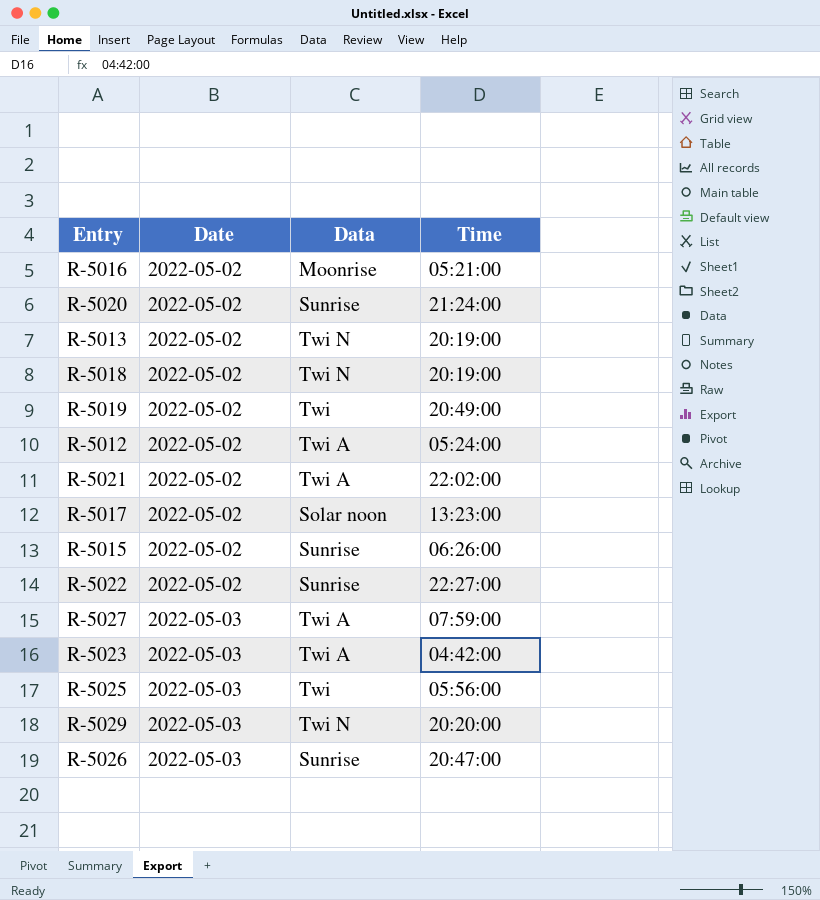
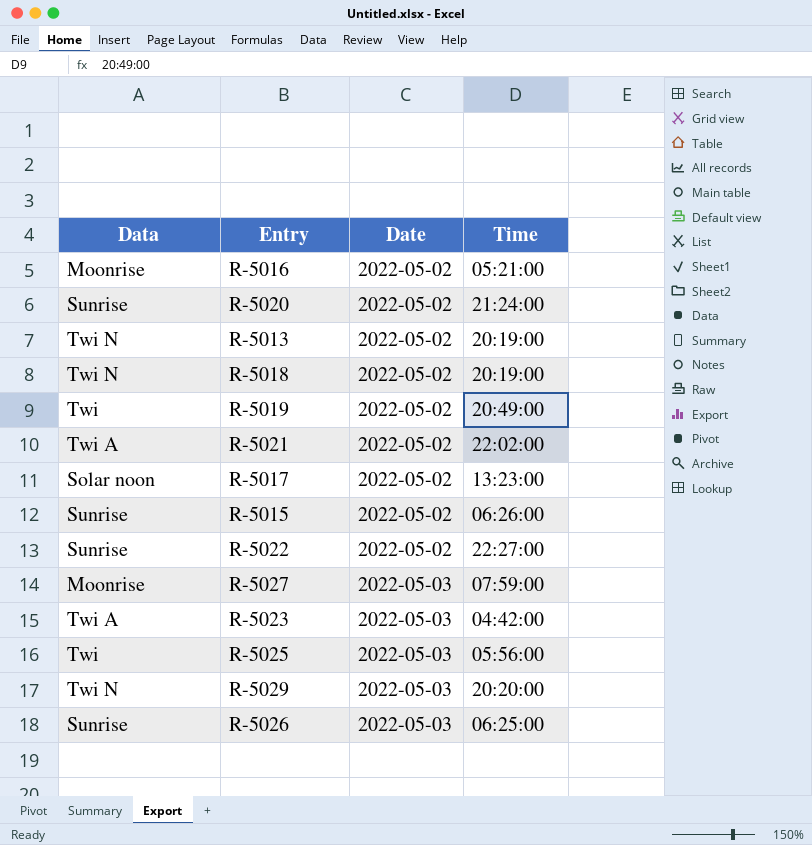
column Data | position: 3 -> 1
row R-5012: 2022-05-02 | Twi A | 05:24:00 -> none
R-5027 | Data: Twi A -> Moonrise
R-5026 | Time: 20:47:00 -> 06:25:00

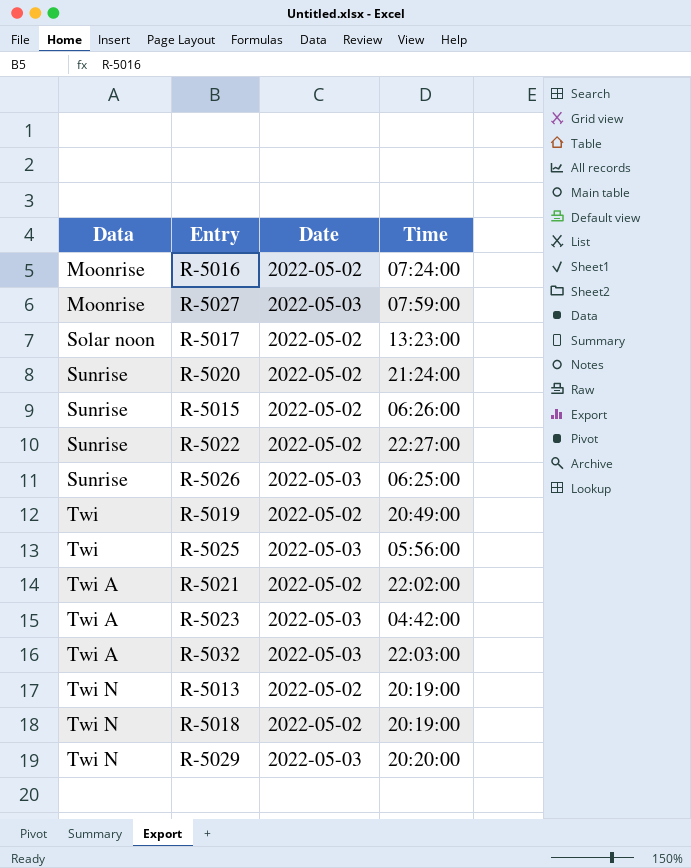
row order: Date ascending -> Data ascending
R-5016 | Time: 05:21:00 -> 07:24:00
row R-5032: none -> Twi A | 2022-05-03 | 22:03:00

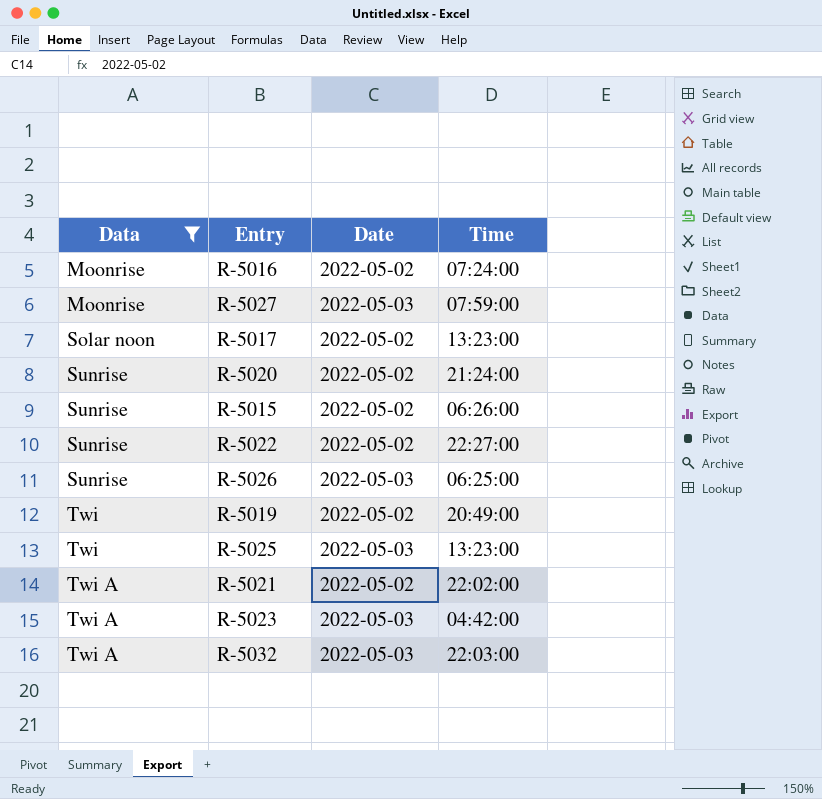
filter: none -> Data != Twi N
R-5025 | Time: 05:56:00 -> 13:23:00

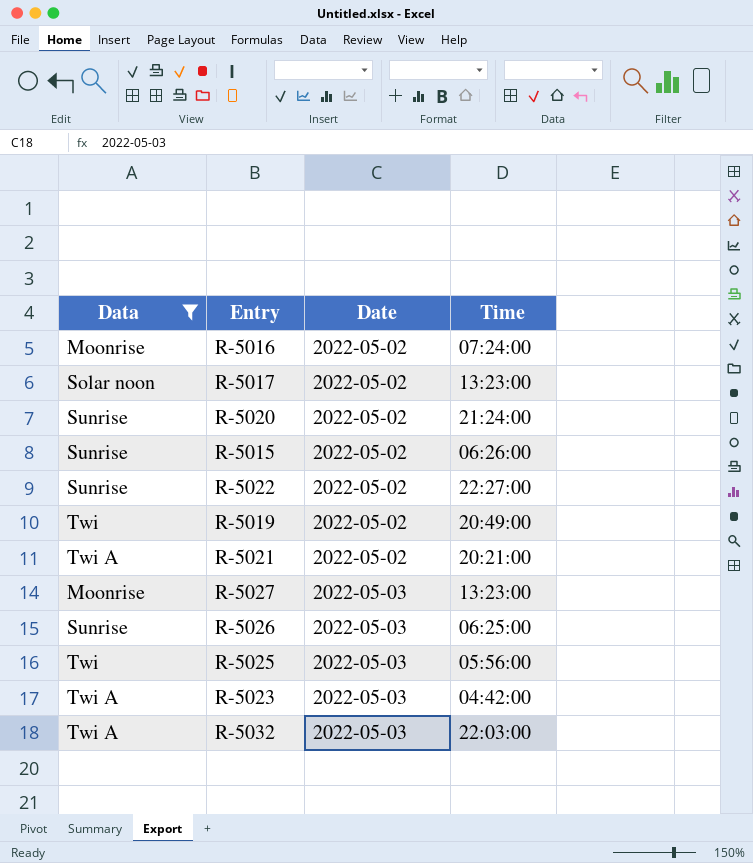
row order: Data ascending -> Date ascending
R-5021 | Time: 22:02:00 -> 20:21:00
R-5027 | Time: 07:59:00 -> 13:23:00
R-5025 | Time: 13:23:00 -> 05:56:00

